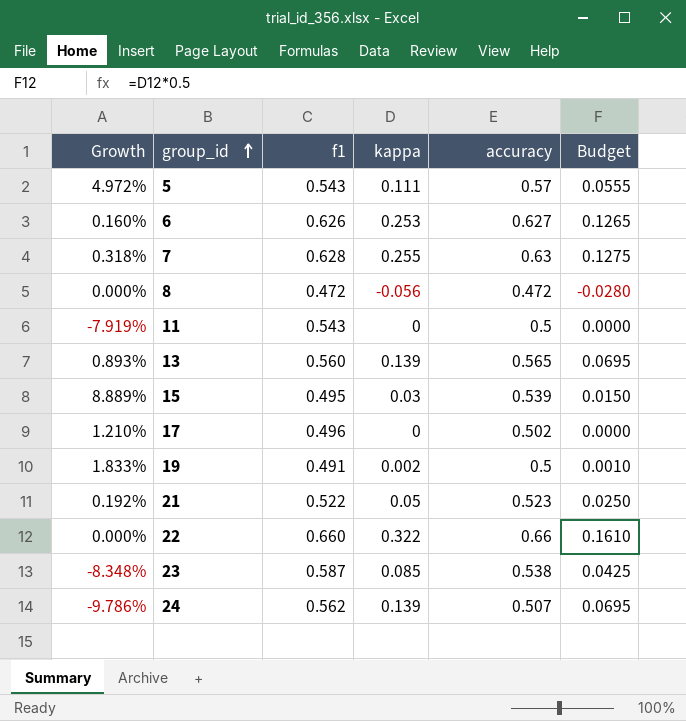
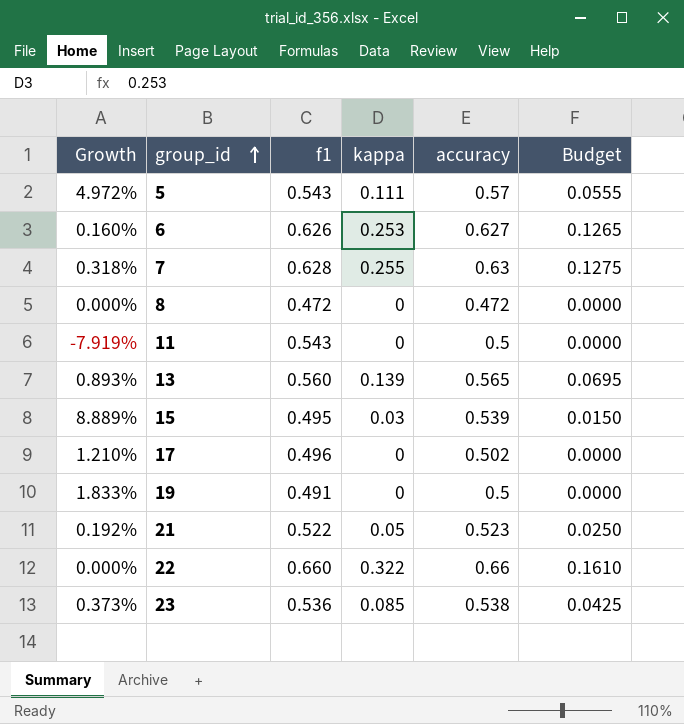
row 24: -9.786% | 0.562 | 0.139 | 0.507 | 0.0695 -> none
8 | kappa: -0.056 -> 0
8 | Budget: -0.0280 -> 0.0000
19 | kappa: 0.002 -> 0
19 | Budget: 0.0010 -> 0.0000
23 | Growth: -8.348% -> 0.373%
23 | f1: 0.587 -> 0.536

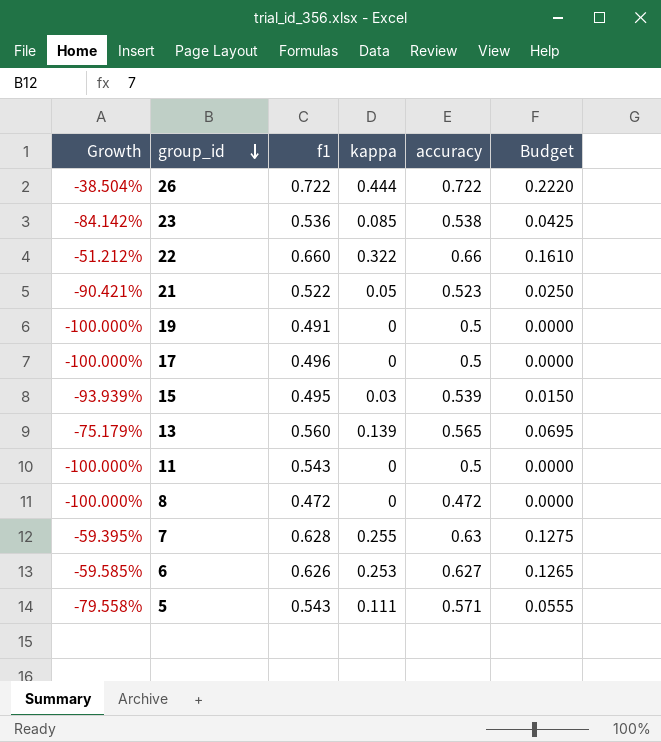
row order: group_id ascending -> group_id descending
column Growth | formula: ([accuracy] - [f1]) / [f1] -> ([kappa] - [f1]) / [f1]
row 26: none -> -38.504% | 0.722 | 0.444 | 0.722 | 0.2220
17 | accuracy: 0.502 -> 0.5
5 | accuracy: 0.57 -> 0.571

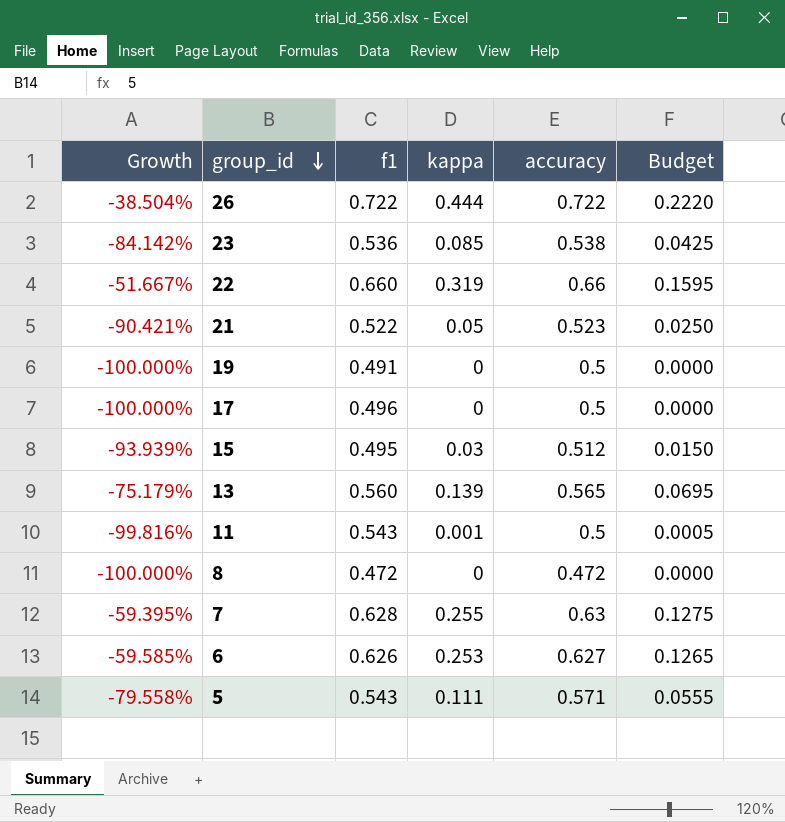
22 | Growth: -51.212% -> -51.667%
22 | kappa: 0.322 -> 0.319
22 | Budget: 0.1610 -> 0.1595
15 | accuracy: 0.539 -> 0.512
11 | Growth: -100.000% -> -99.816%
11 | kappa: 0 -> 0.001
11 | Budget: 0.0000 -> 0.0005

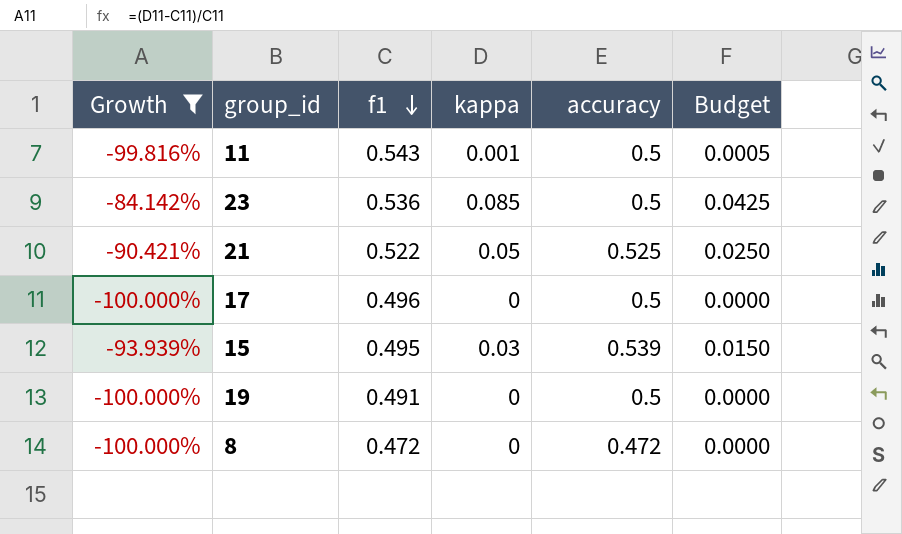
filter: none -> Growth <= -84.142%
row order: group_id descending -> f1 descending
23 | accuracy: 0.538 -> 0.5
21 | accuracy: 0.523 -> 0.525
15 | accuracy: 0.512 -> 0.539

